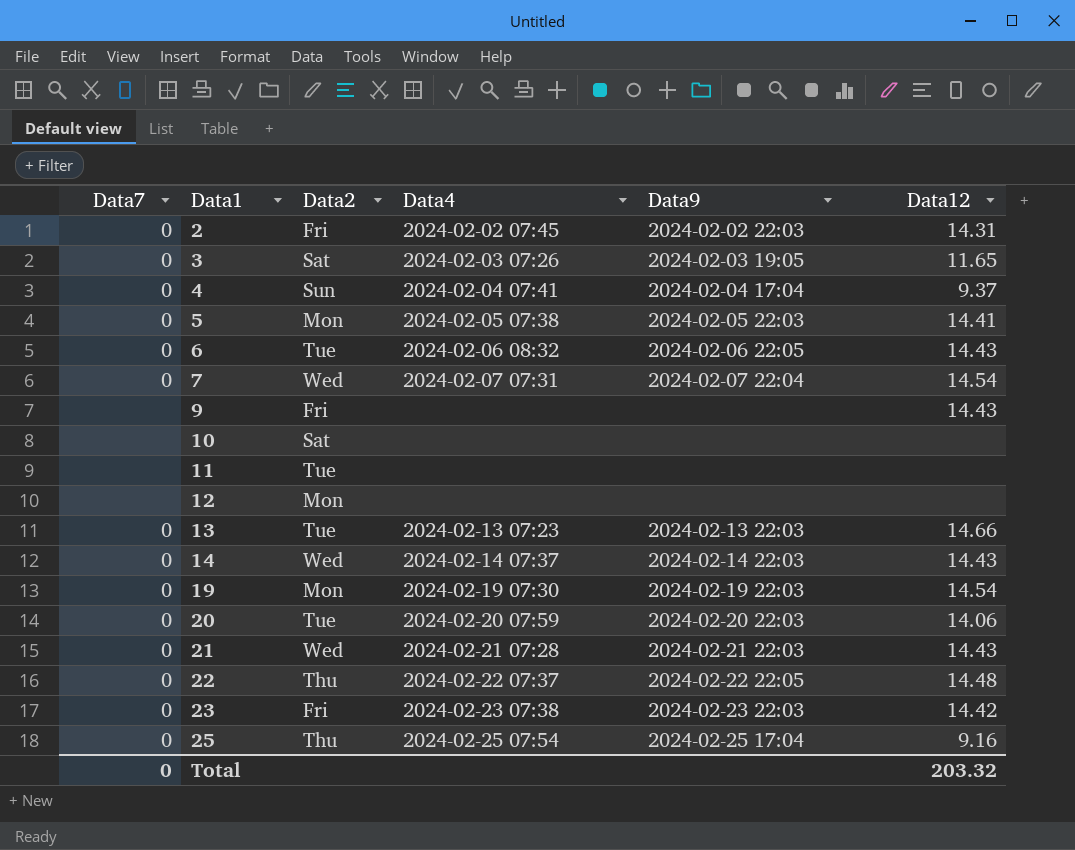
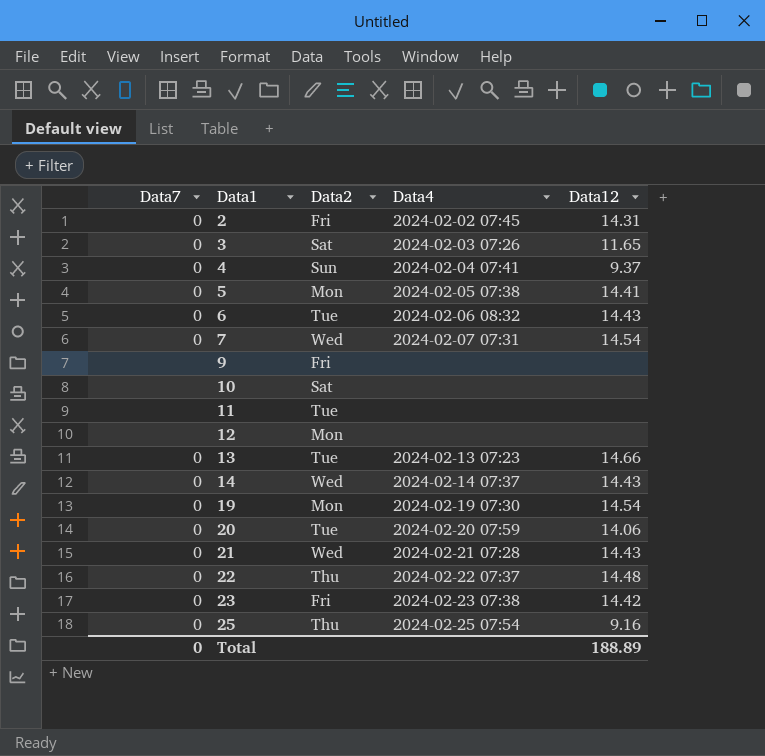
column Data9 | position: 5 -> none
9 | Data12: 14.43 -> none
Total | Data12: 203.32 -> 188.89

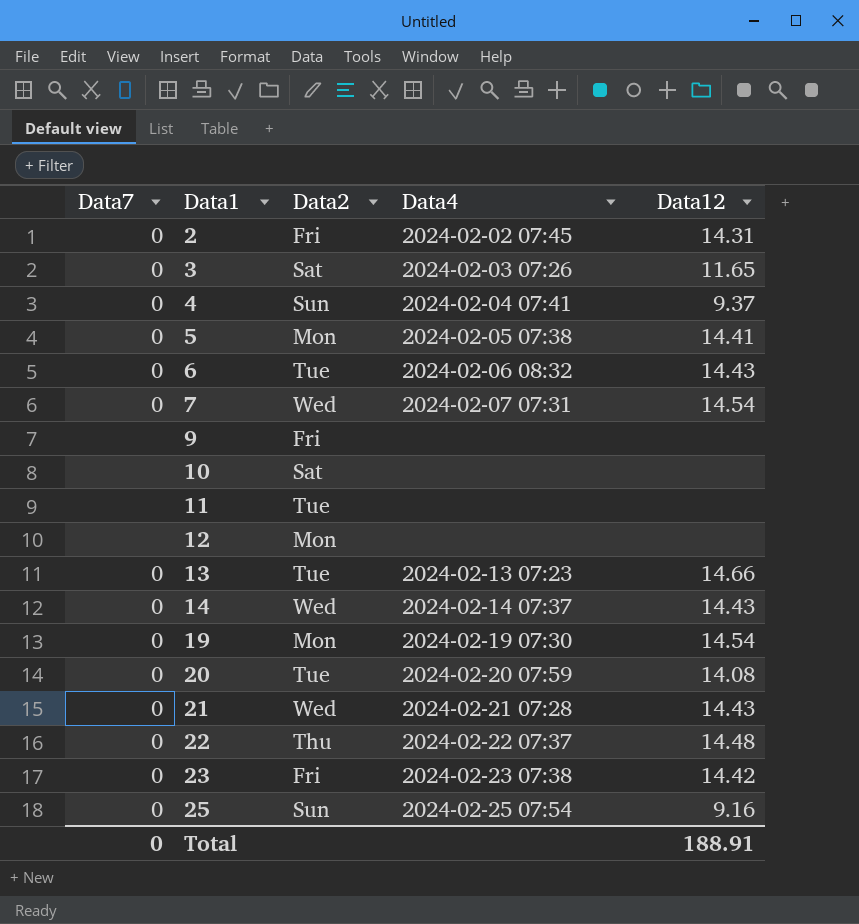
20 | Data12: 14.06 -> 14.08
25 | Data2: Thu -> Sun
Total | Data12: 188.89 -> 188.91

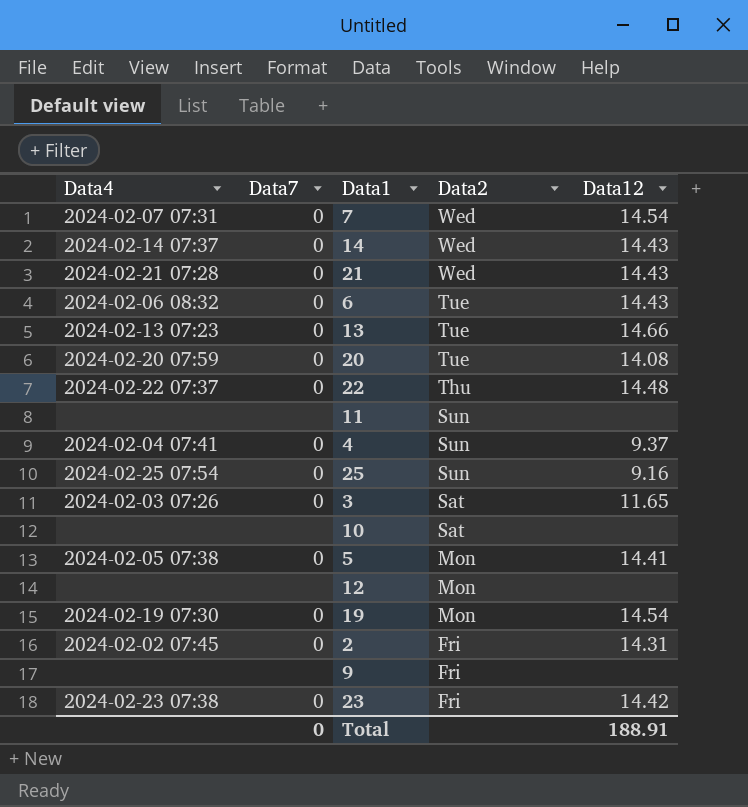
row order: Data1 ascending -> Data2 descending
column Data4 | position: 4 -> 1
11 | Data2: Tue -> Sun

